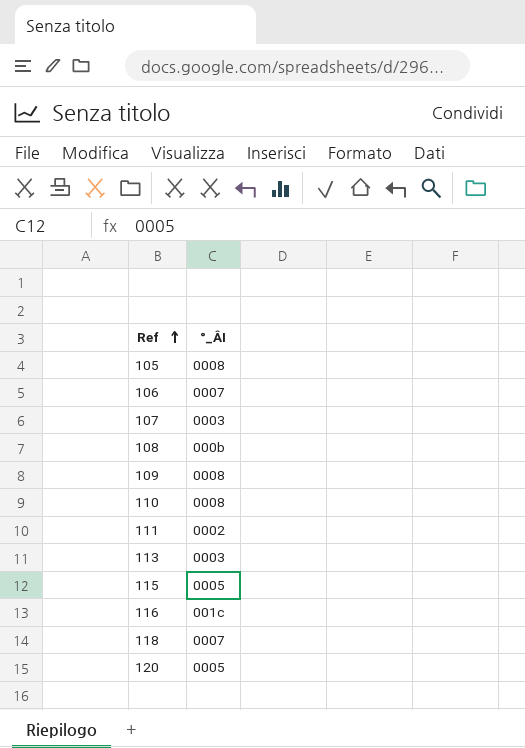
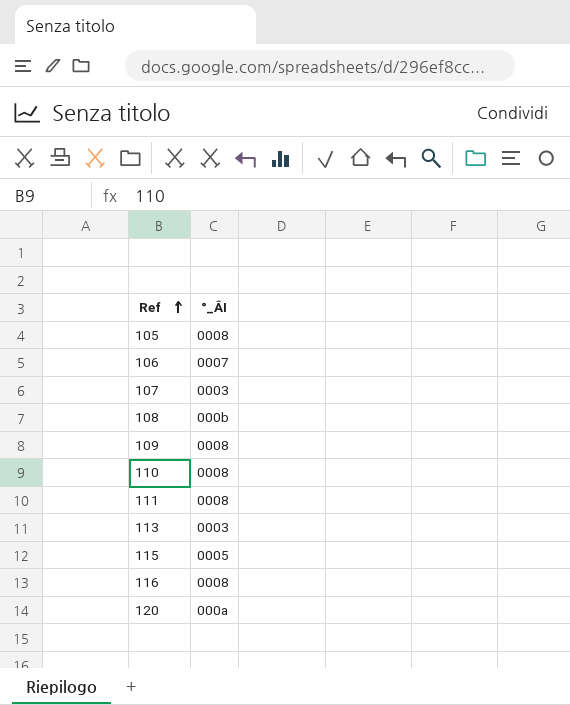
row 118: 0007 -> none
111 | °_ÂI: 0002 -> 0008
116 | °_ÂI: 001c -> 0008
120 | °_ÂI: 0005 -> 000a

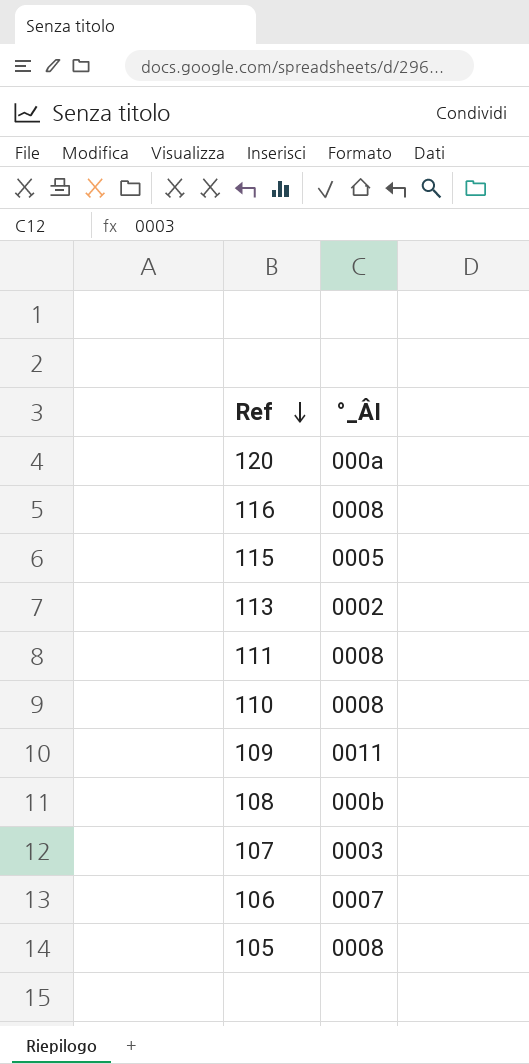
row order: Ref ascending -> Ref descending
113 | °_ÂI: 0003 -> 0002
109 | °_ÂI: 0008 -> 0011

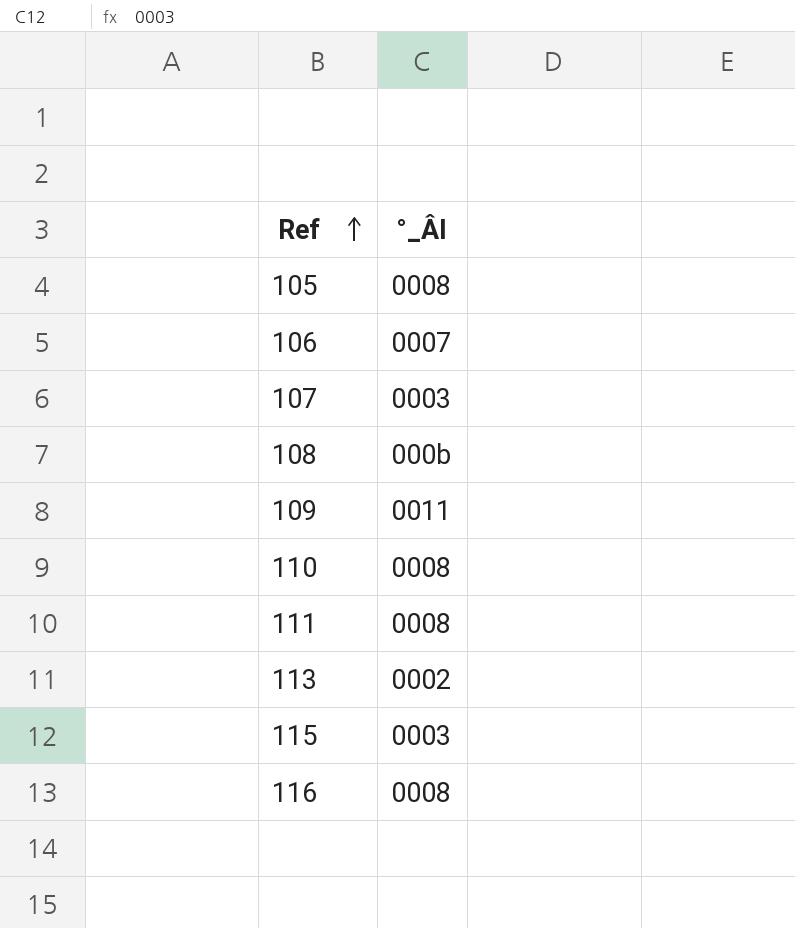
row order: Ref descending -> Ref ascending
row 120: 000a -> none
115 | °_ÂI: 0005 -> 0003

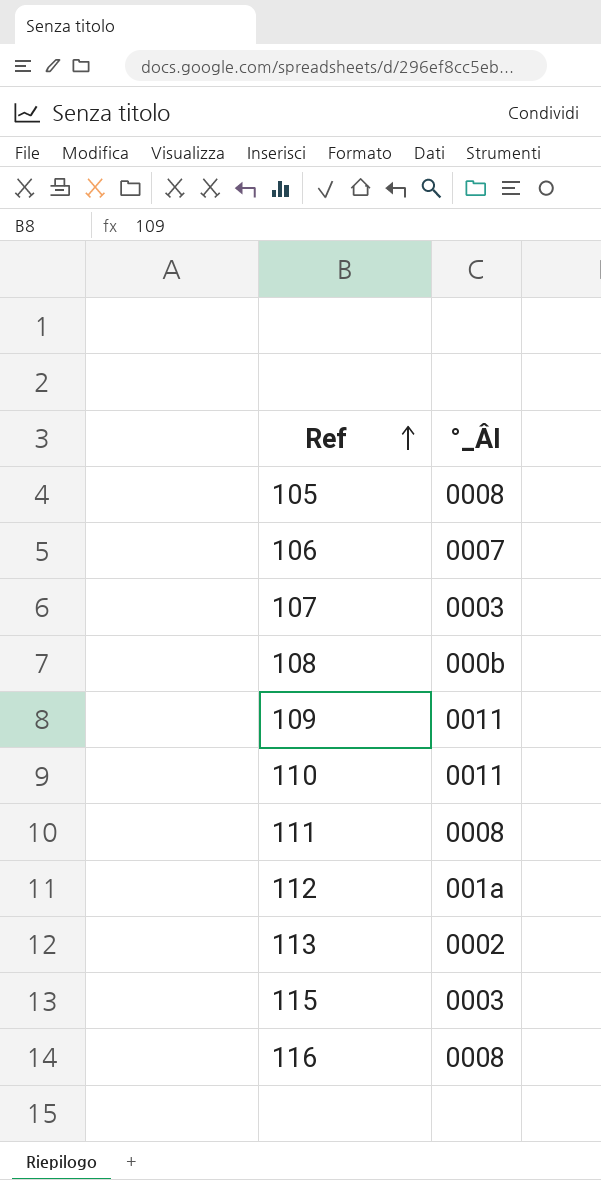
110 | °_ÂI: 0008 -> 0011
row 112: none -> 001a

